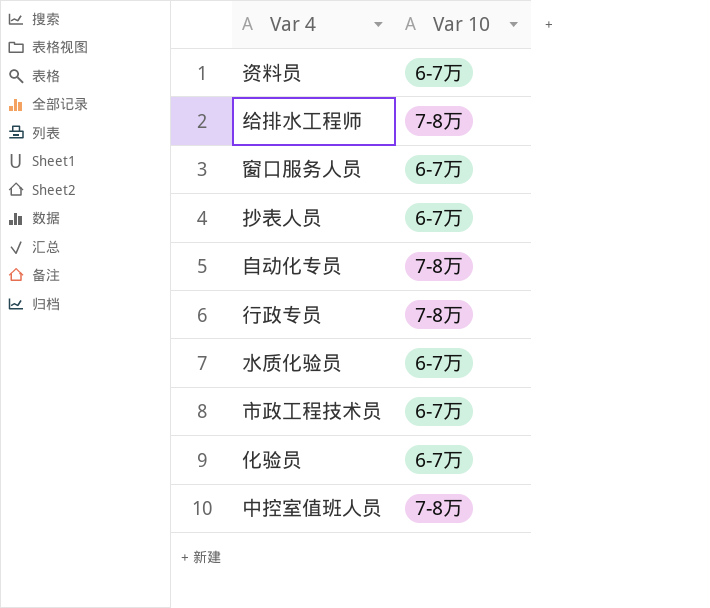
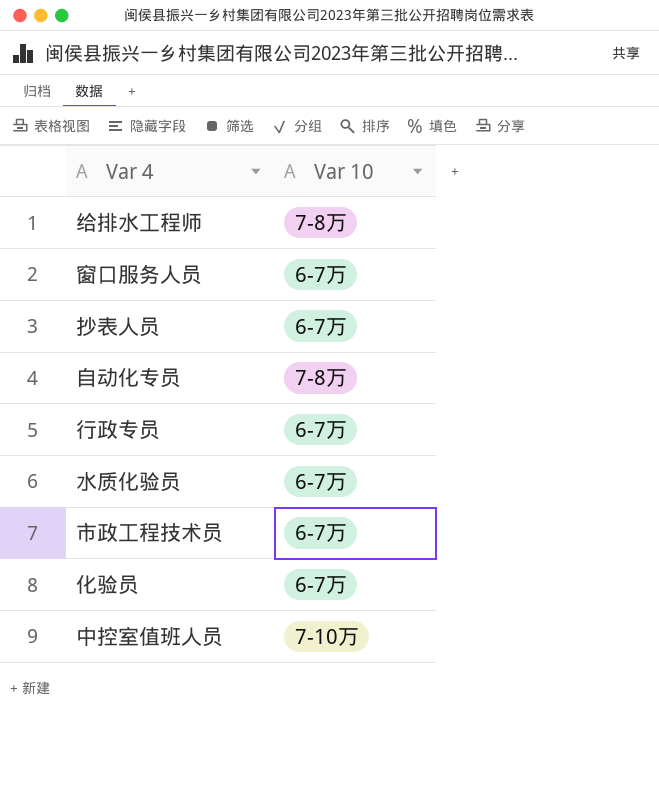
row 资料员: 6-7万 -> none
行政专员 | Var 10: 7-8万 -> 6-7万
中控室值班人员 | Var 10: 7-8万 -> 7-10万

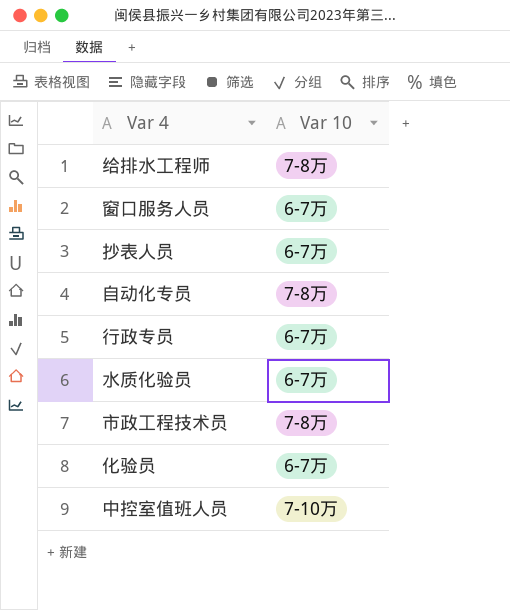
市政工程技术员 | Var 10: 6-7万 -> 7-8万

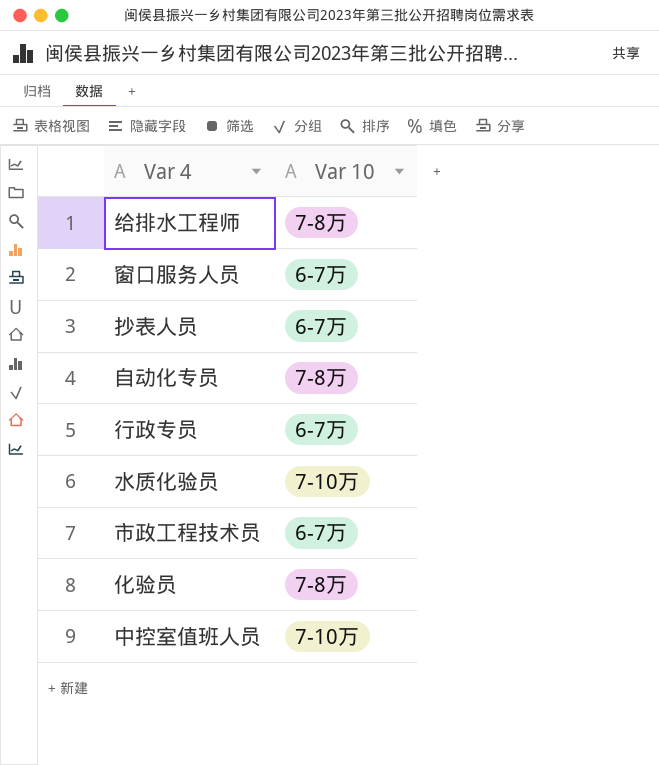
水质化验员 | Var 10: 6-7万 -> 7-10万
市政工程技术员 | Var 10: 7-8万 -> 6-7万
化验员 | Var 10: 6-7万 -> 7-8万

